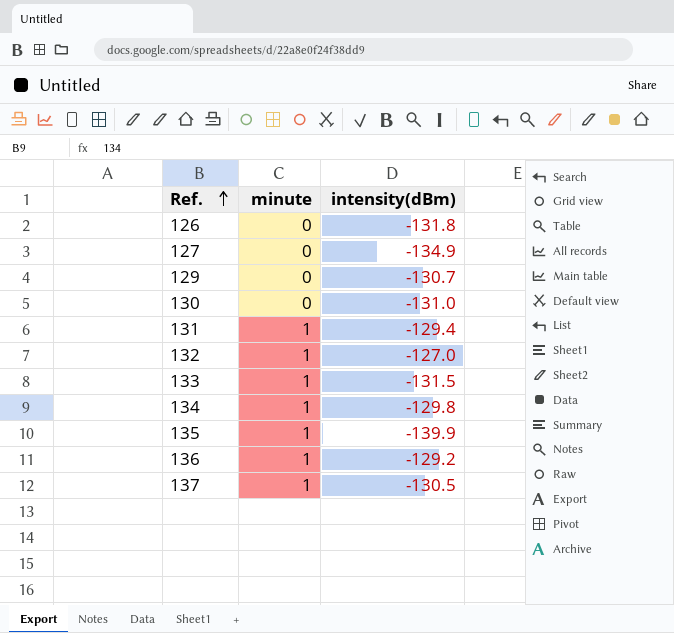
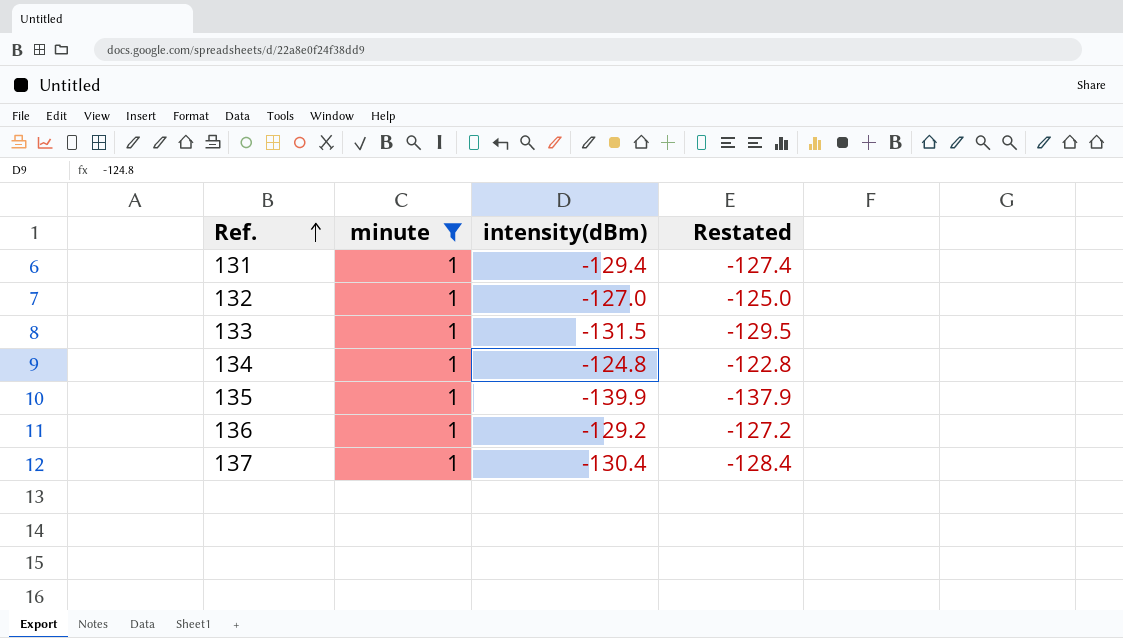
filter: none -> minute = 1
column Restated | formula: none -> [intensity(dBm)] + 2
134 | intensity(dBm): -129.8 -> -124.8
137 | intensity(dBm): -130.5 -> -130.4

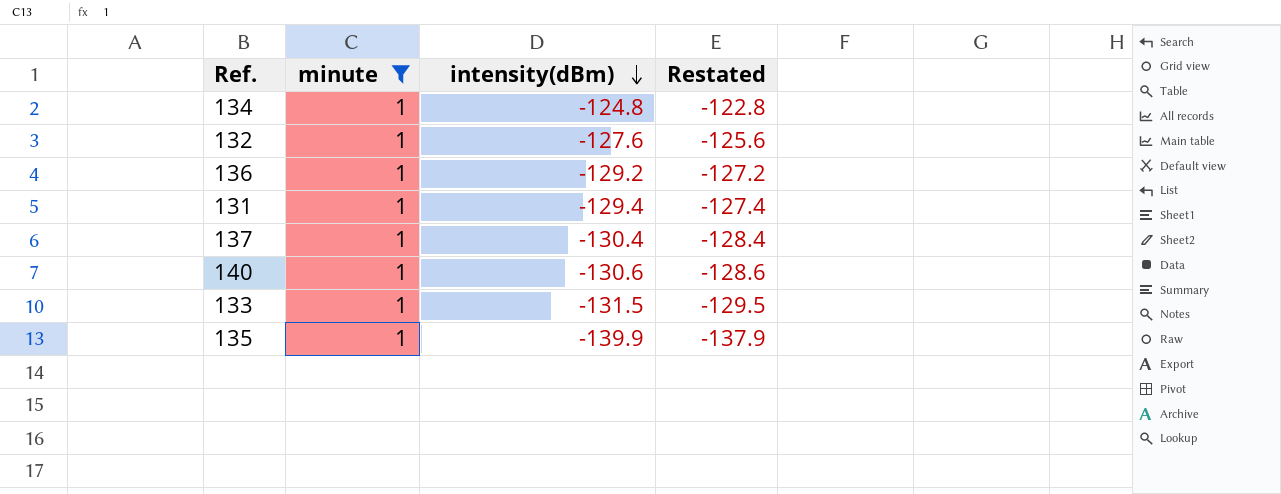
row order: Ref. ascending -> intensity(dBm) descending
132 | intensity(dBm): -127.0 -> -127.6
132 | Restated: -125.0 -> -125.6
row 140: none -> 1 | -130.6 | -128.6

